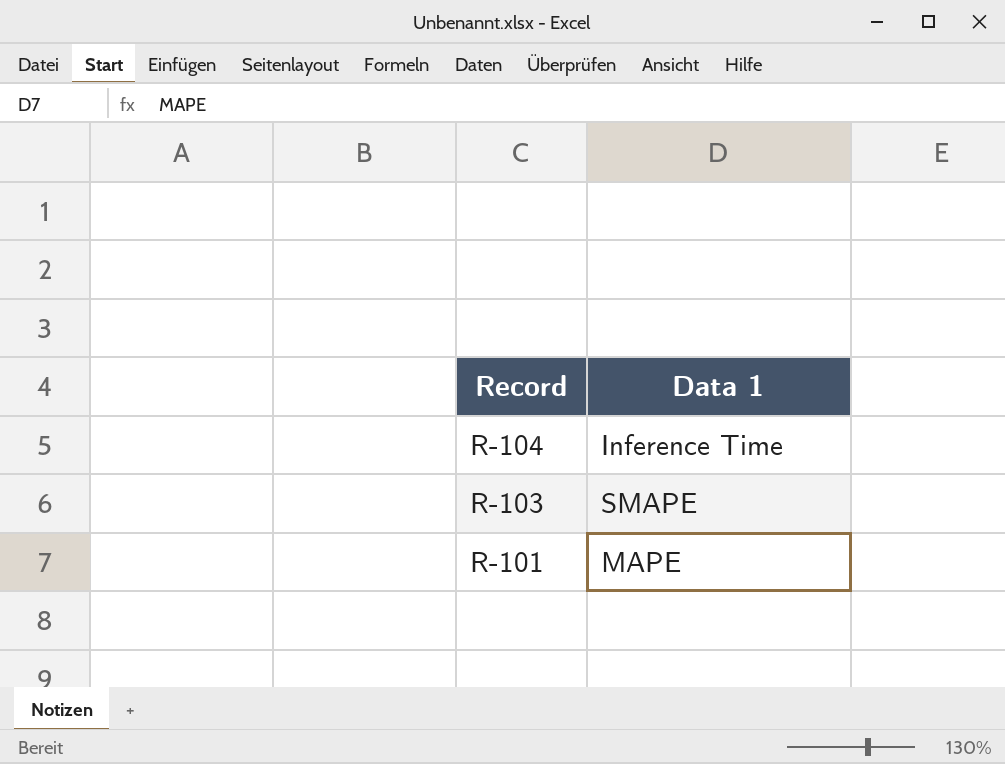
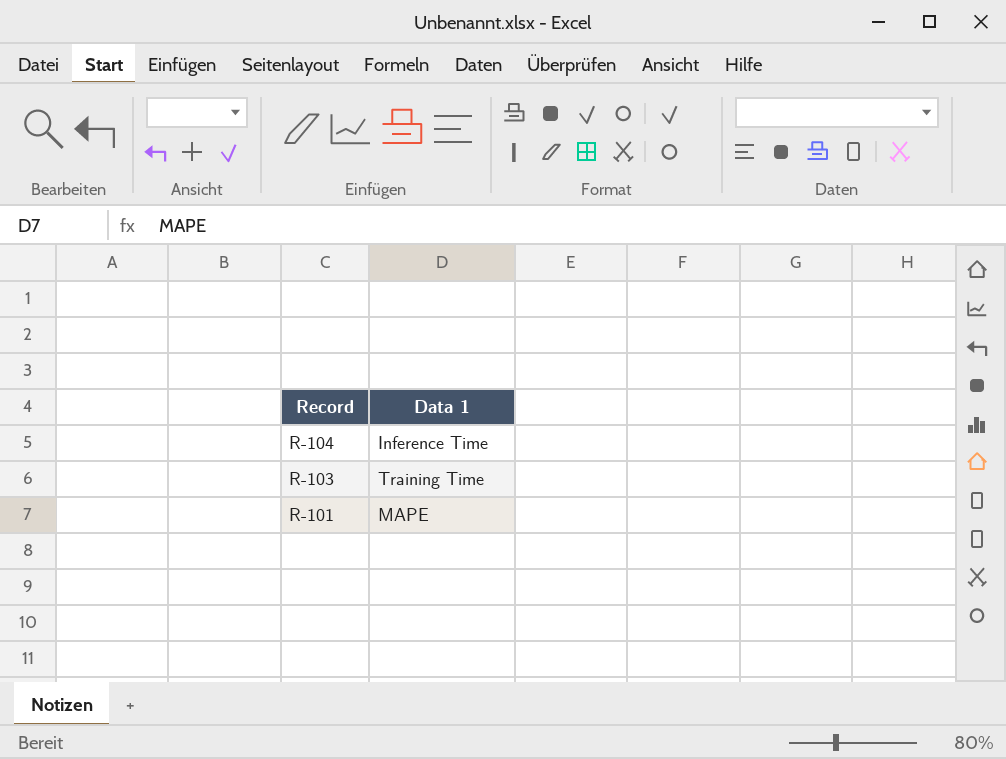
R-103 | Data 1: SMAPE -> Training Time

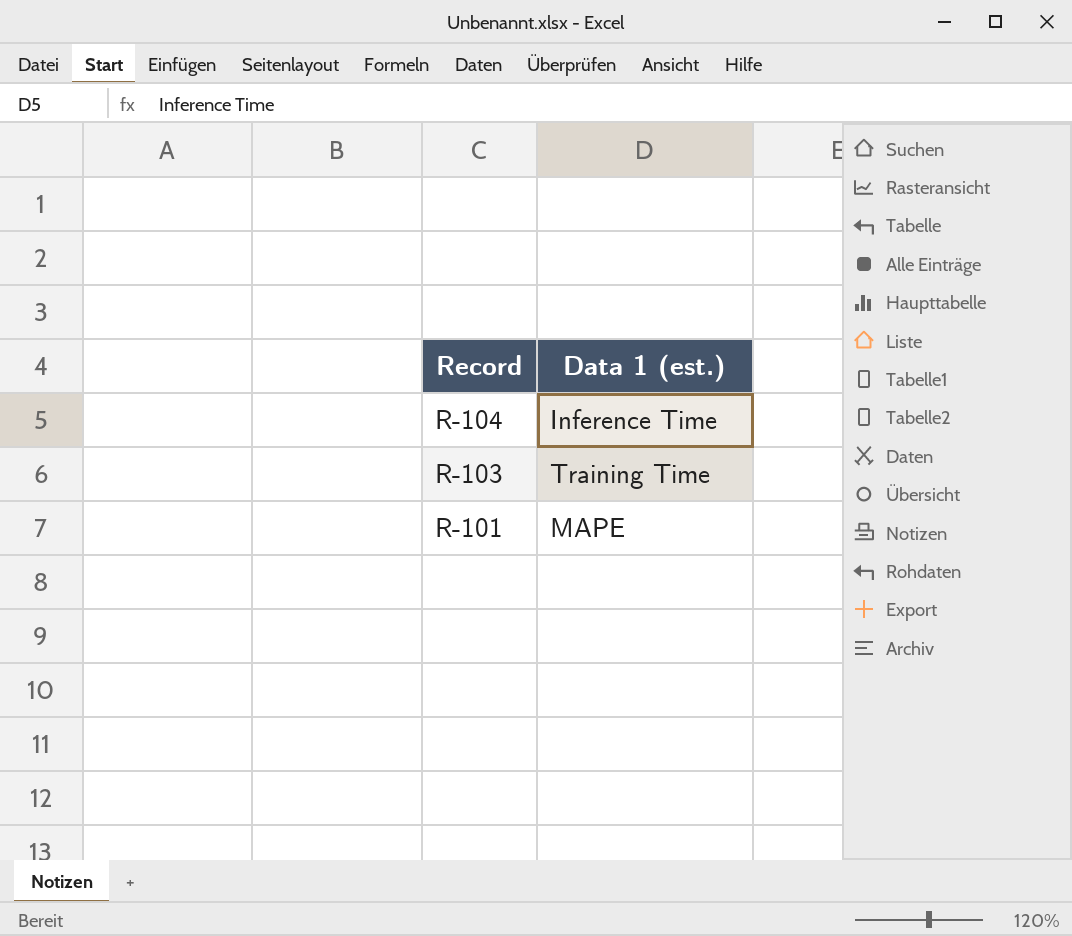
column name: Data 1 -> Data 1 (est.)

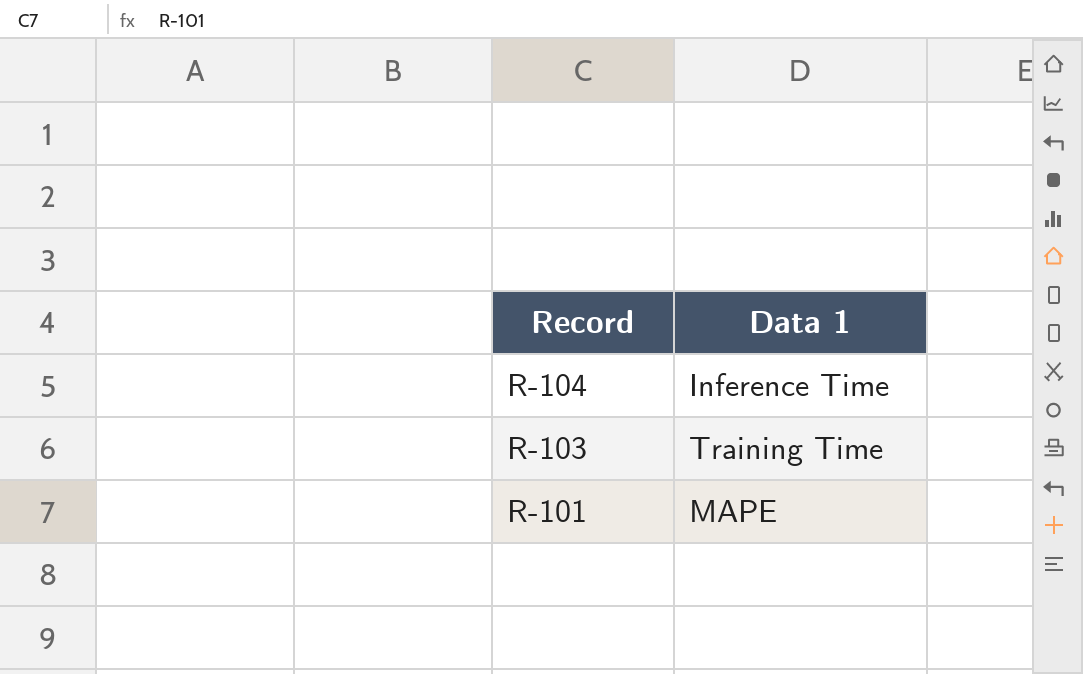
column name: Data 1 (est.) -> Data 1

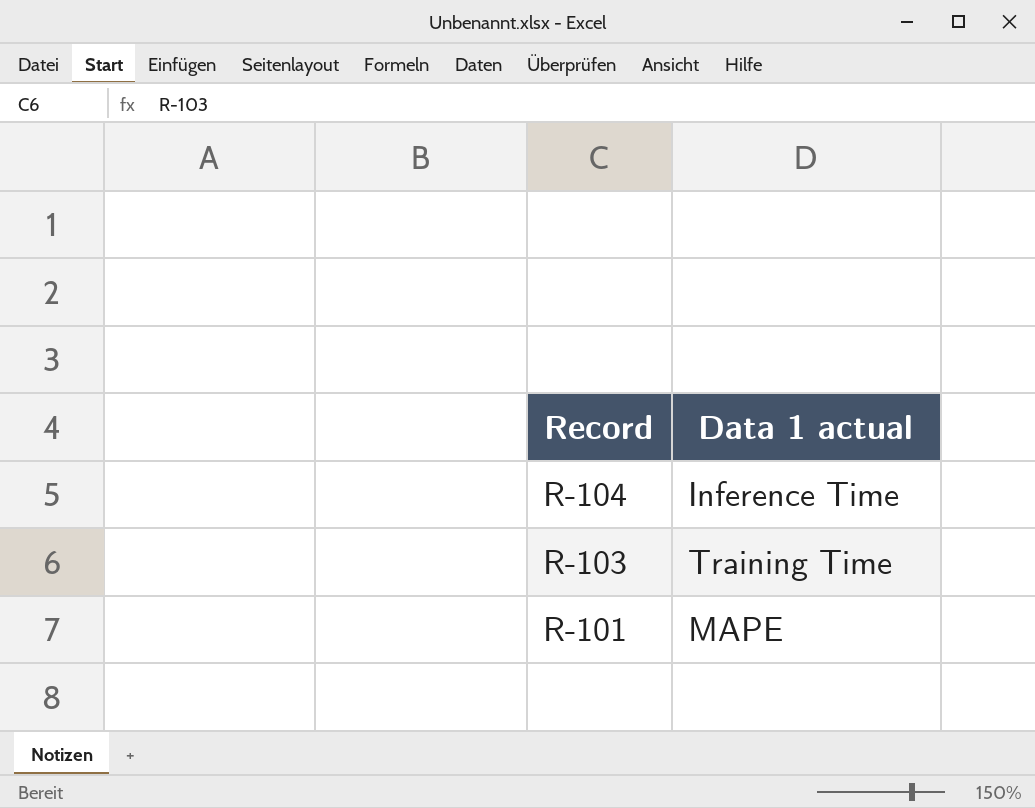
column name: Data 1 -> Data 1 actual

